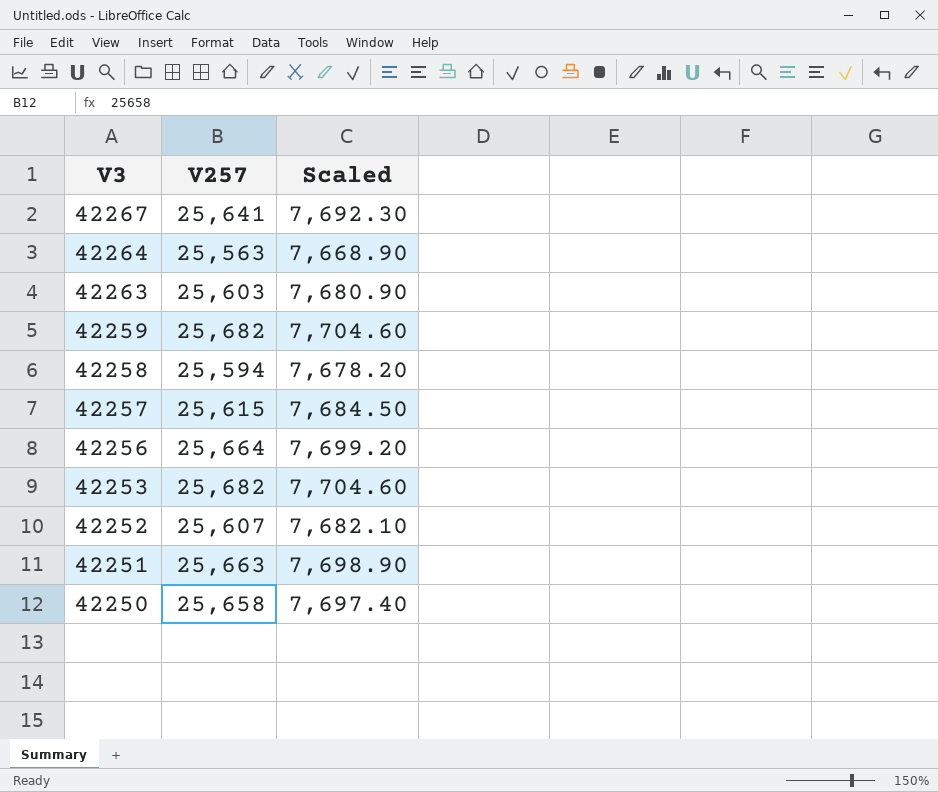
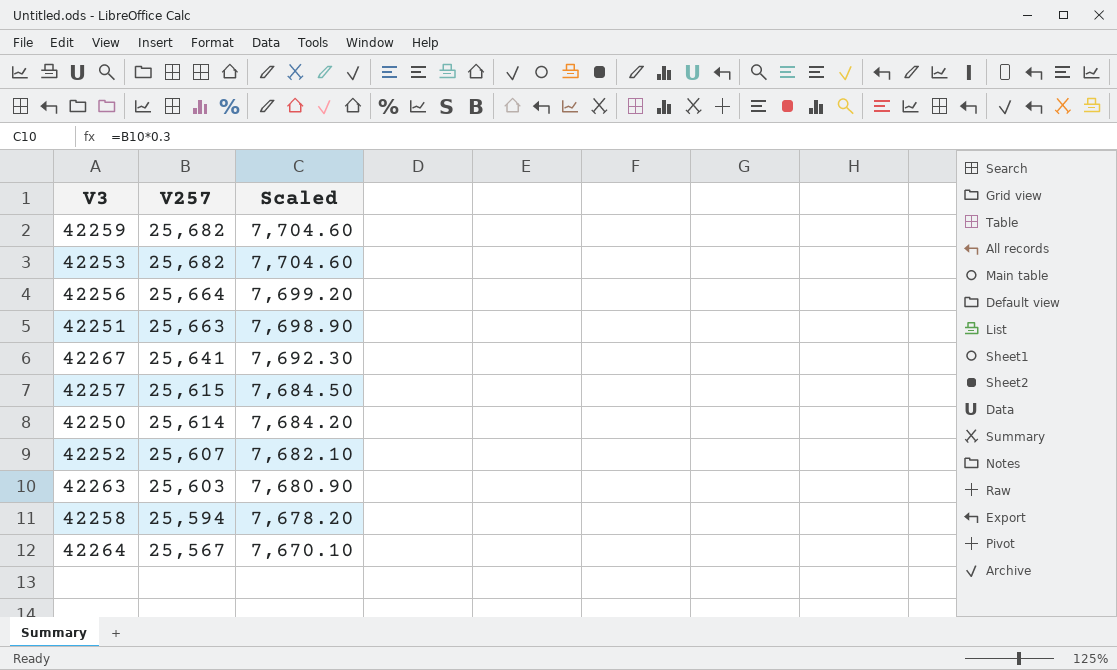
row order: V3 descending -> V257 descending
42250 | V257: 25,658 -> 25,614
42250 | Scaled: 7,697.40 -> 7,684.20
42264 | V257: 25,563 -> 25,567
42264 | Scaled: 7,668.90 -> 7,670.10

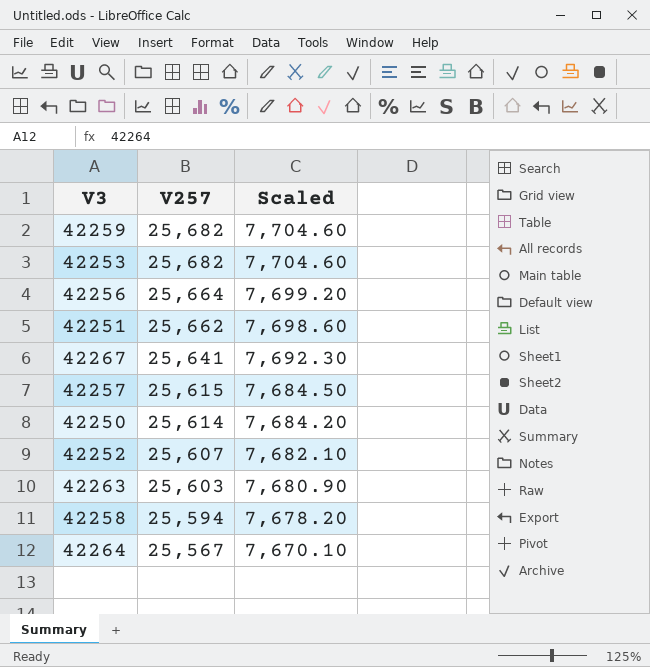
42251 | V257: 25,663 -> 25,662
42251 | Scaled: 7,698.90 -> 7,698.60

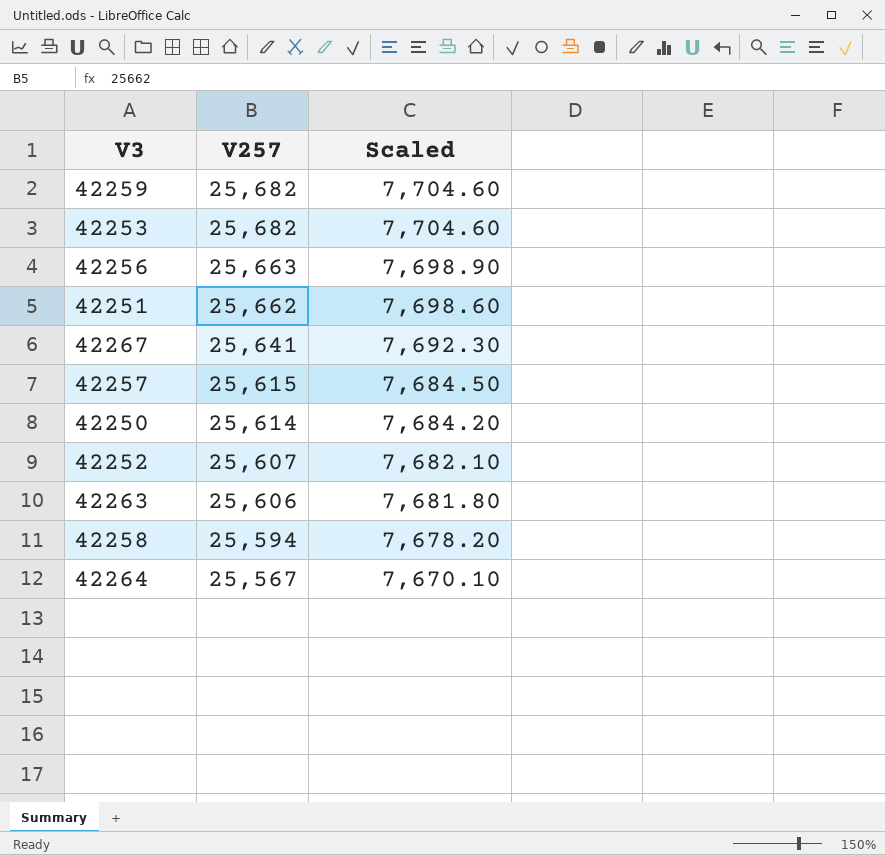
42256 | V257: 25,664 -> 25,663
42256 | Scaled: 7,699.20 -> 7,698.90
42263 | V257: 25,603 -> 25,606
42263 | Scaled: 7,680.90 -> 7,681.80

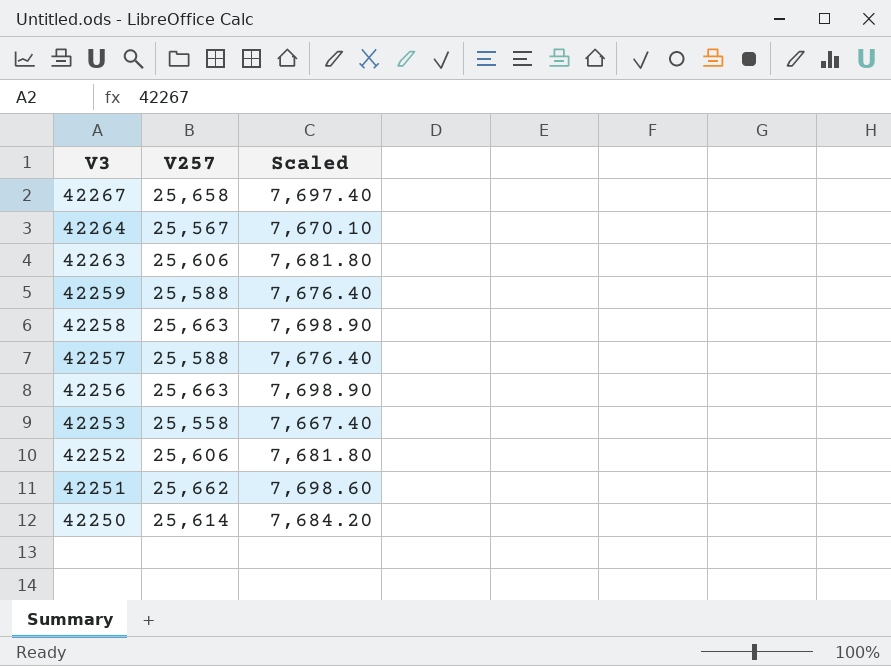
row order: V257 descending -> V3 descending
42267 | V257: 25,641 -> 25,658
42267 | Scaled: 7,692.30 -> 7,697.40
42259 | V257: 25,682 -> 25,588
42259 | Scaled: 7,704.60 -> 7,676.40
42258 | V257: 25,594 -> 25,663
42258 | Scaled: 7,678.20 -> 7,698.90
42257 | V257: 25,615 -> 25,588
42257 | Scaled: 7,684.50 -> 7,676.40
42253 | V257: 25,682 -> 25,558
42253 | Scaled: 7,704.60 -> 7,667.40
42252 | V257: 25,607 -> 25,606
42252 | Scaled: 7,682.10 -> 7,681.80

